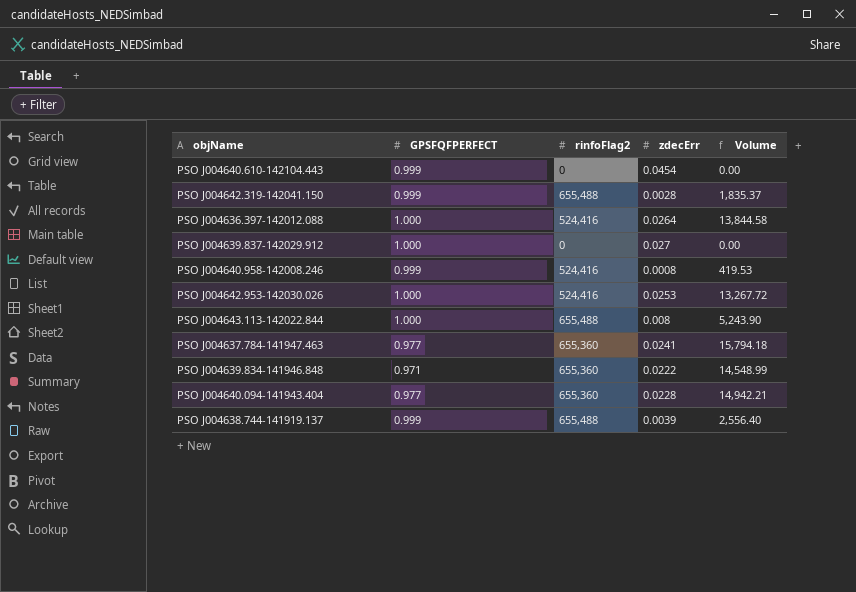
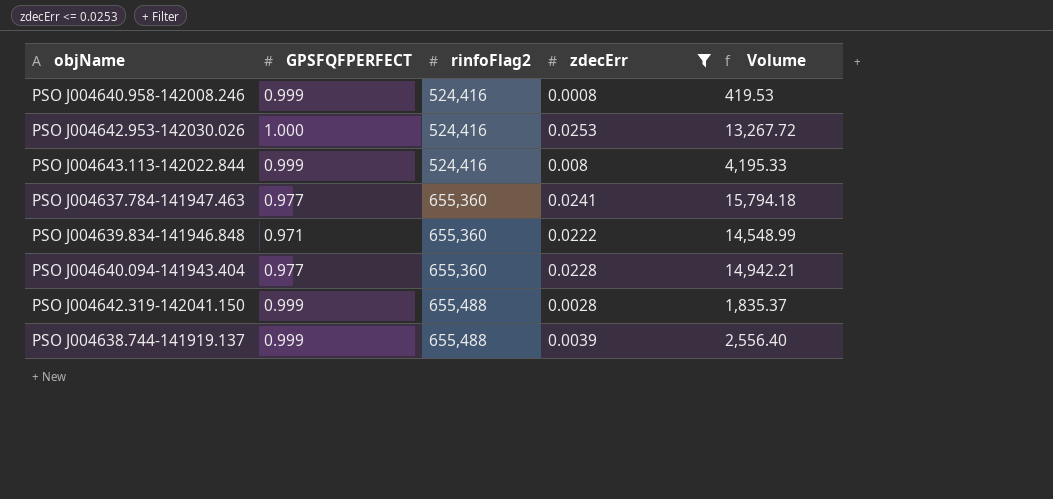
filter: none -> zdecErr <= 0.0253
row order: none -> rinfoFlag2 ascending
PSO J004643.113-142022.844 | GPSFQFPERFECT: 1.000 -> 0.999
PSO J004643.113-142022.844 | rinfoFlag2: 655,488 -> 524,416
PSO J004643.113-142022.844 | Volume: 5,243.90 -> 4,195.33

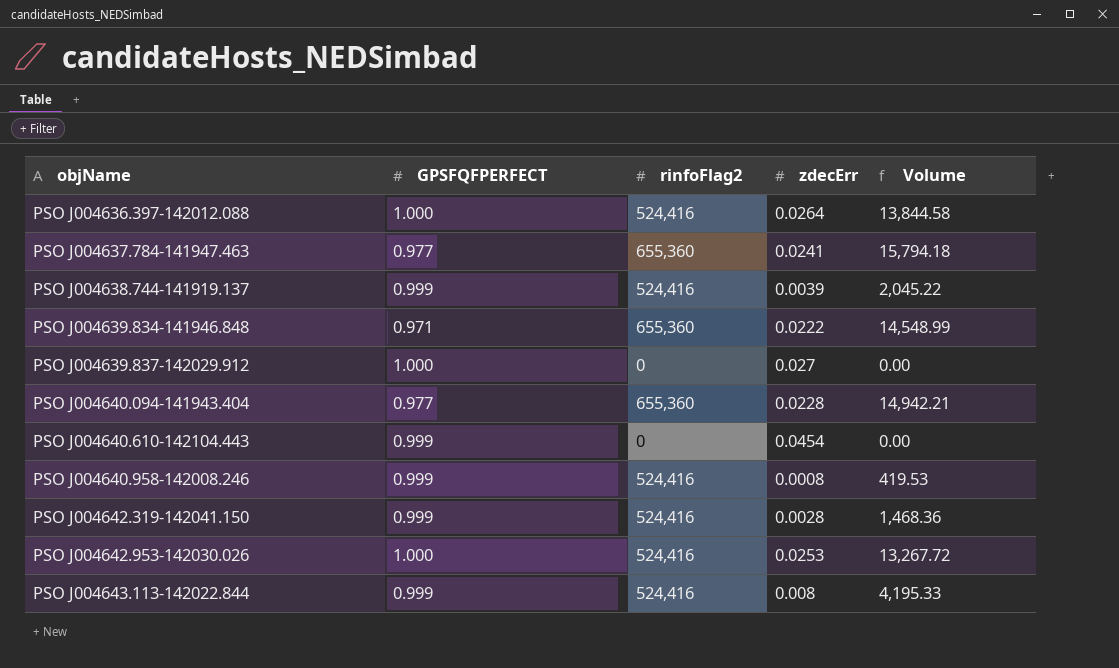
filter: zdecErr <= 0.0253 -> none
row order: rinfoFlag2 ascending -> objName ascending
PSO J004638.744-141919.137 | rinfoFlag2: 655,488 -> 524,416
PSO J004638.744-141919.137 | Volume: 2,556.40 -> 2,045.22
PSO J004642.319-142041.150 | rinfoFlag2: 655,488 -> 524,416
PSO J004642.319-142041.150 | Volume: 1,835.37 -> 1,468.36

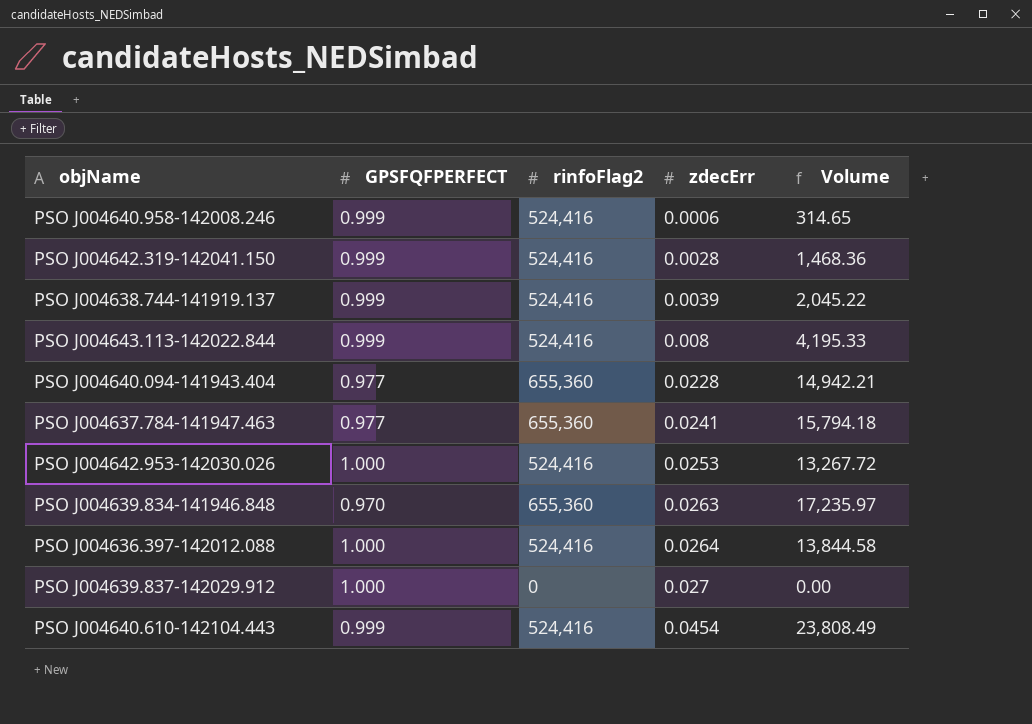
row order: objName ascending -> zdecErr ascending
PSO J004640.958-142008.246 | zdecErr: 0.0008 -> 0.0006
PSO J004640.958-142008.246 | Volume: 419.53 -> 314.65
PSO J004639.834-141946.848 | GPSFQFPERFECT: 0.971 -> 0.970
PSO J004639.834-141946.848 | zdecErr: 0.0222 -> 0.0263
PSO J004639.834-141946.848 | Volume: 14,548.99 -> 17,235.97
PSO J004640.610-142104.443 | rinfoFlag2: 0 -> 524,416
PSO J004640.610-142104.443 | Volume: 0.00 -> 23,808.49

